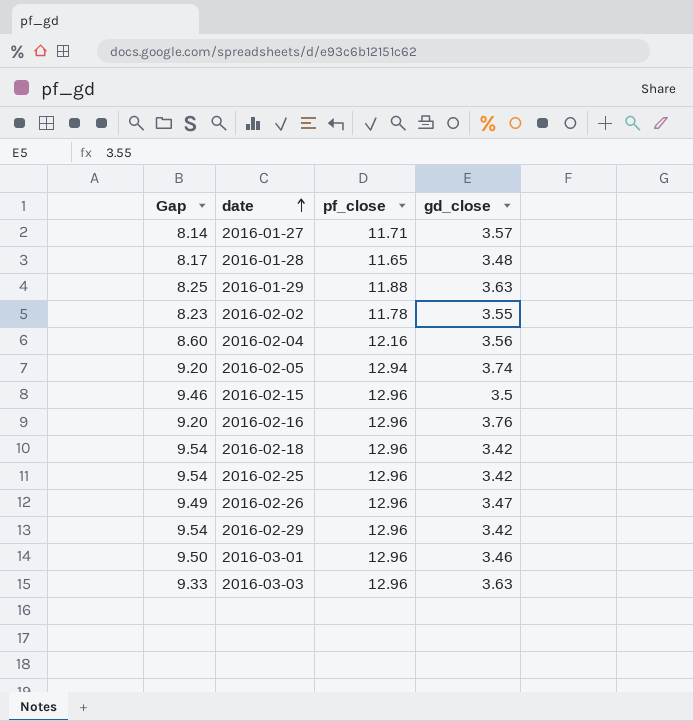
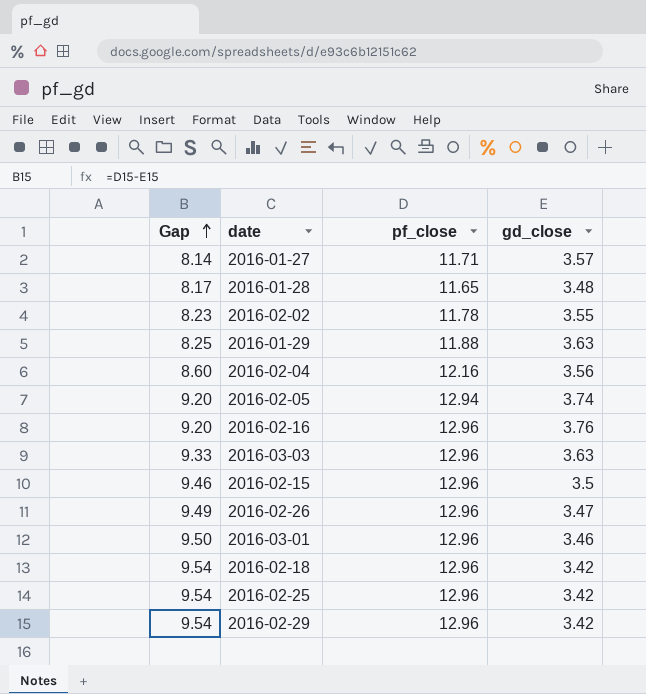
row order: date ascending -> Gap ascending

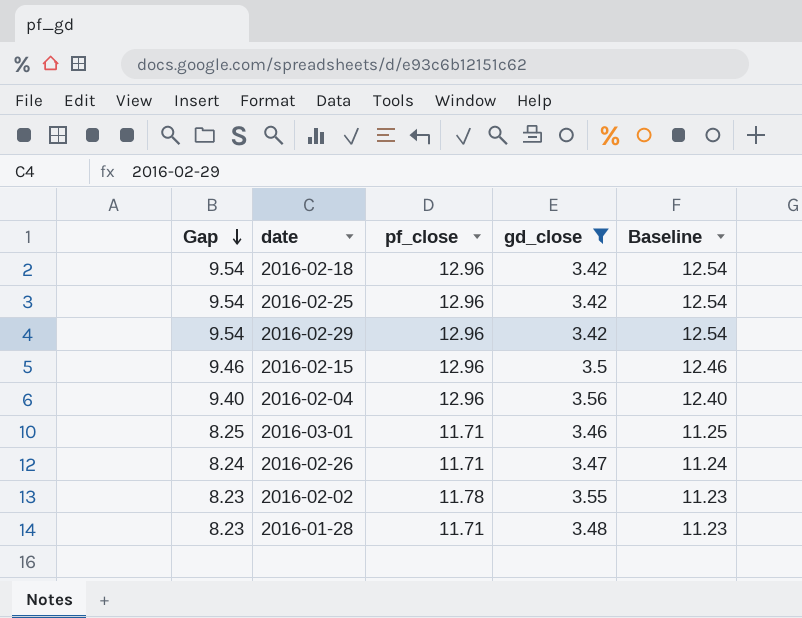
filter: none -> gd_close <= 3.56
row order: Gap ascending -> Gap descending
column Baseline | formula: none -> [Gap] + 3
2016-02-04 | Gap: 8.60 -> 9.40
2016-02-04 | pf_close: 12.16 -> 12.96
2016-03-01 | Gap: 9.50 -> 8.25
2016-03-01 | pf_close: 12.96 -> 11.71
2016-02-26 | Gap: 9.49 -> 8.24
2016-02-26 | pf_close: 12.96 -> 11.71
2016-01-28 | Gap: 8.17 -> 8.23
2016-01-28 | pf_close: 11.65 -> 11.71

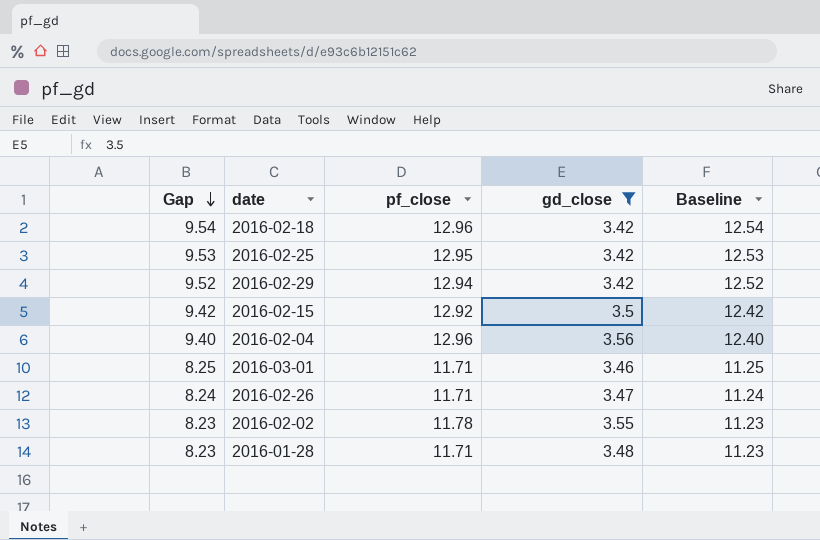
2016-02-25 | Gap: 9.54 -> 9.53
2016-02-25 | pf_close: 12.96 -> 12.95
2016-02-25 | Baseline: 12.54 -> 12.53
2016-02-29 | Gap: 9.54 -> 9.52
2016-02-29 | pf_close: 12.96 -> 12.94
2016-02-29 | Baseline: 12.54 -> 12.52
2016-02-15 | Gap: 9.46 -> 9.42
2016-02-15 | pf_close: 12.96 -> 12.92
2016-02-15 | Baseline: 12.46 -> 12.42

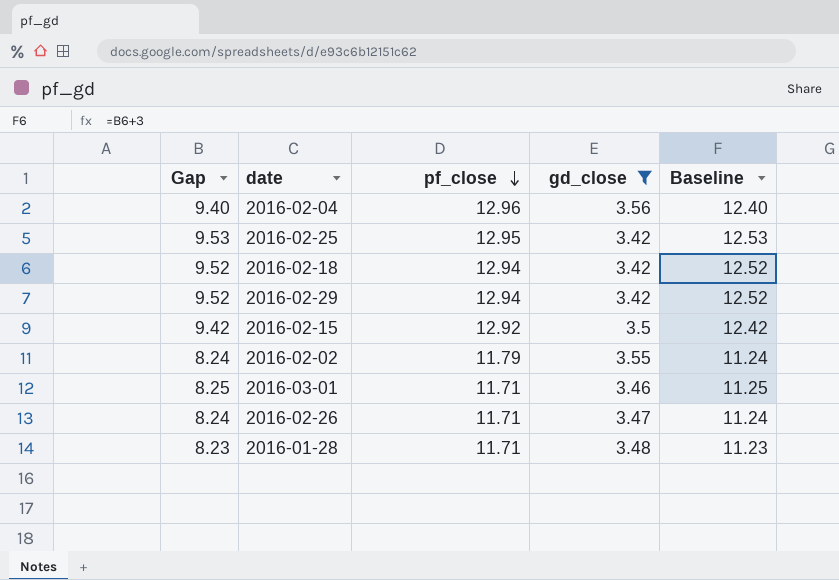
row order: Gap descending -> pf_close descending
2016-02-18 | Gap: 9.54 -> 9.52
2016-02-18 | pf_close: 12.96 -> 12.94
2016-02-18 | Baseline: 12.54 -> 12.52
2016-02-02 | Gap: 8.23 -> 8.24
2016-02-02 | pf_close: 11.78 -> 11.79
2016-02-02 | Baseline: 11.23 -> 11.24

